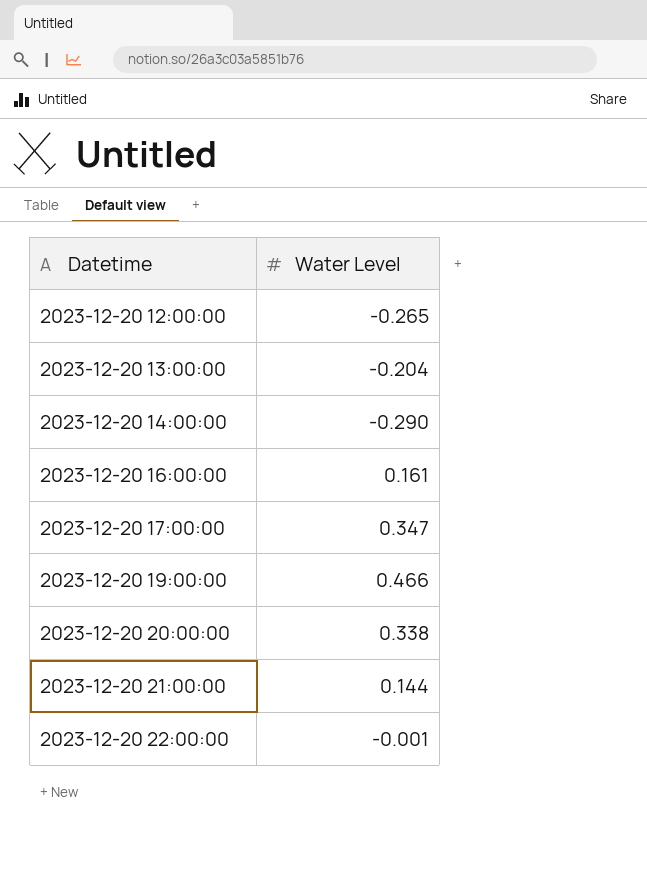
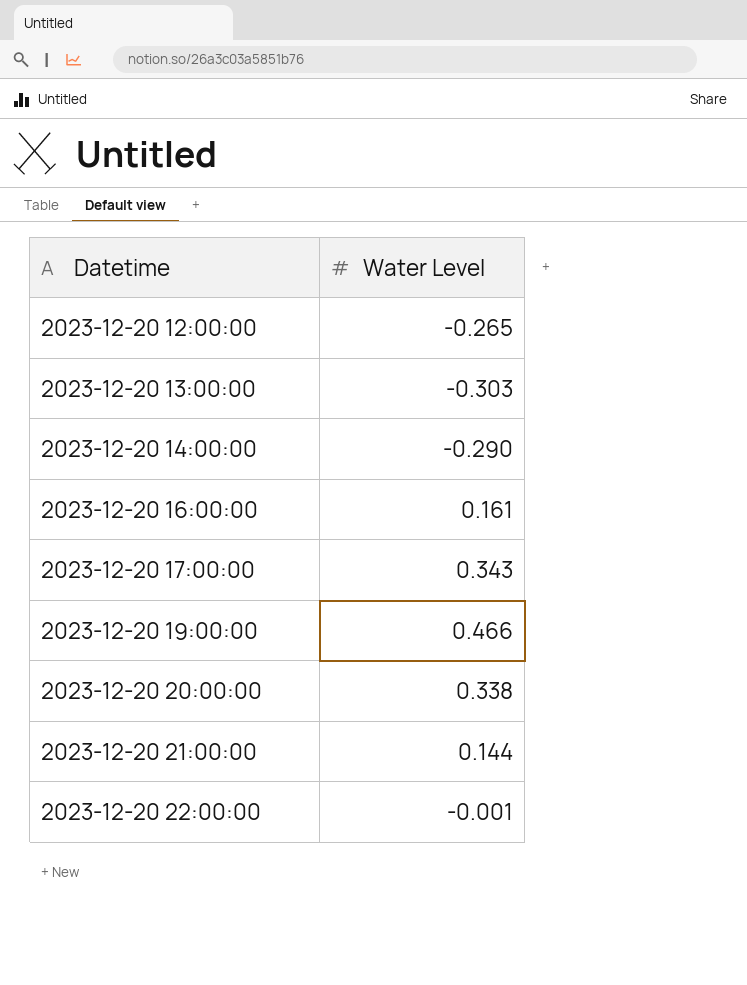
2023-12-20 13:00:00 | Water Level: -0.204 -> -0.303
2023-12-20 17:00:00 | Water Level: 0.347 -> 0.343

